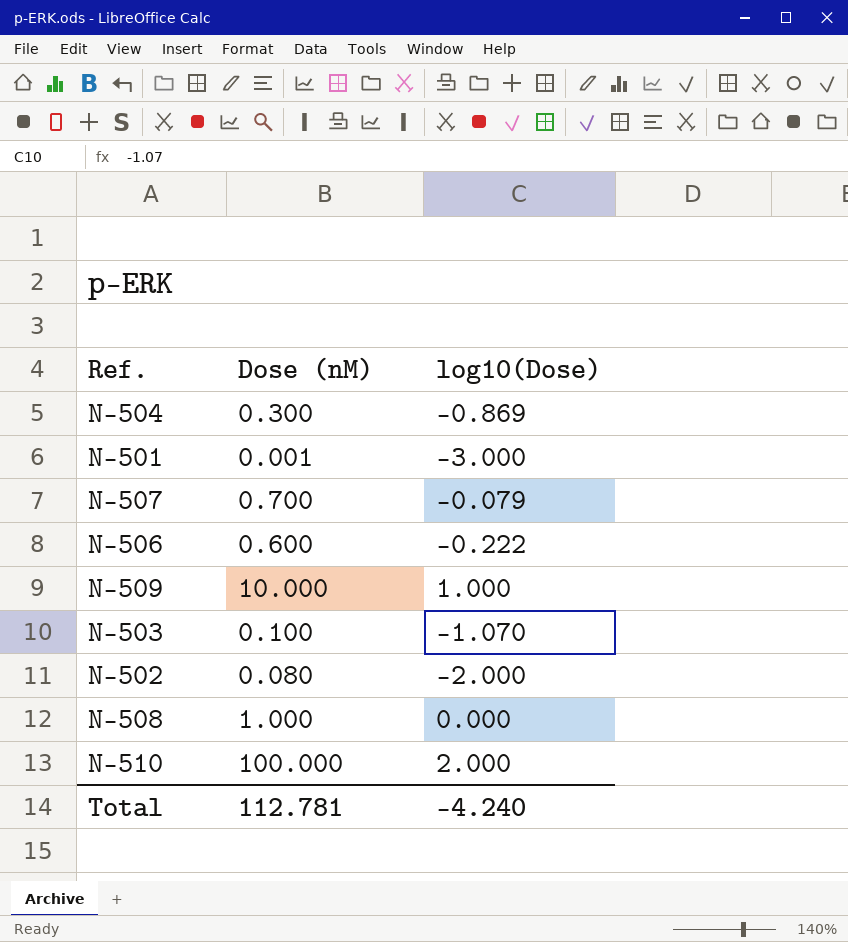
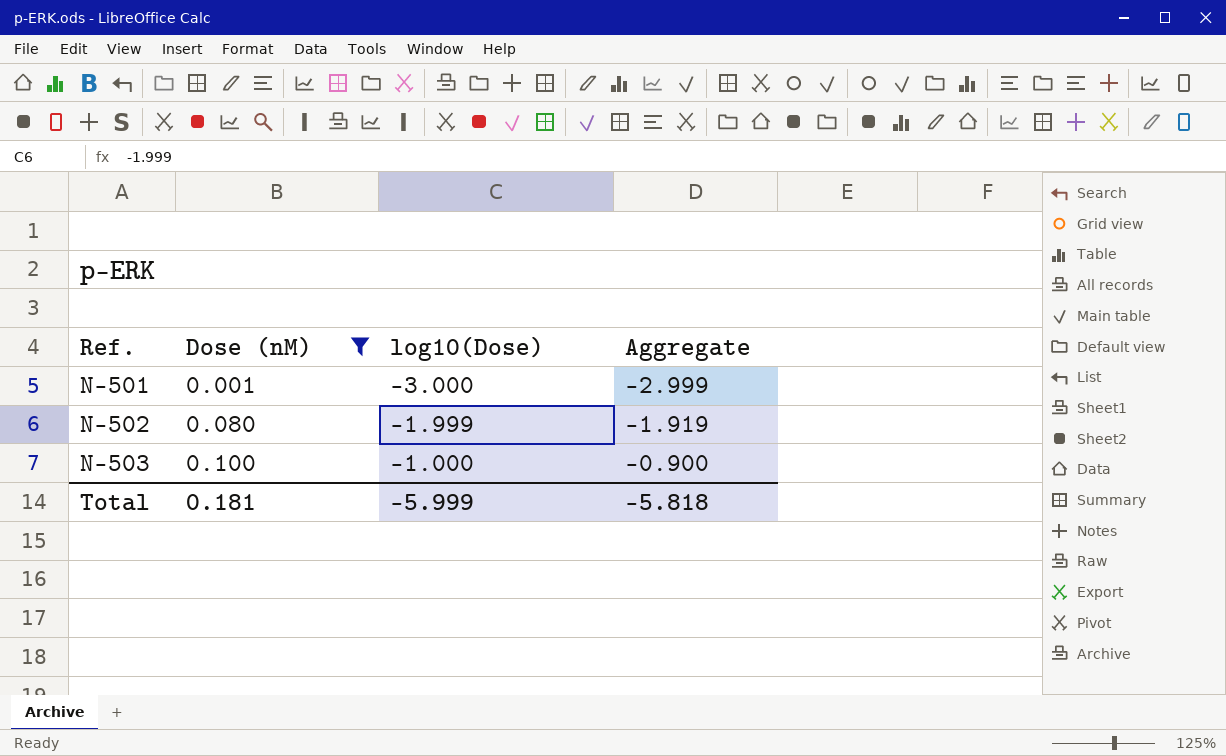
filter: none -> Dose (nM) <= 0.100
row order: none -> Ref. ascending
column Aggregate | formula: none -> [Dose (nM)] + [log10(Dose)]
N-502 | log10(Dose): -2.000 -> -1.999
N-503 | log10(Dose): -1.070 -> -1.000
Total | Dose (nM): 112.781 -> 0.181
Total | log10(Dose): -4.240 -> -5.999

